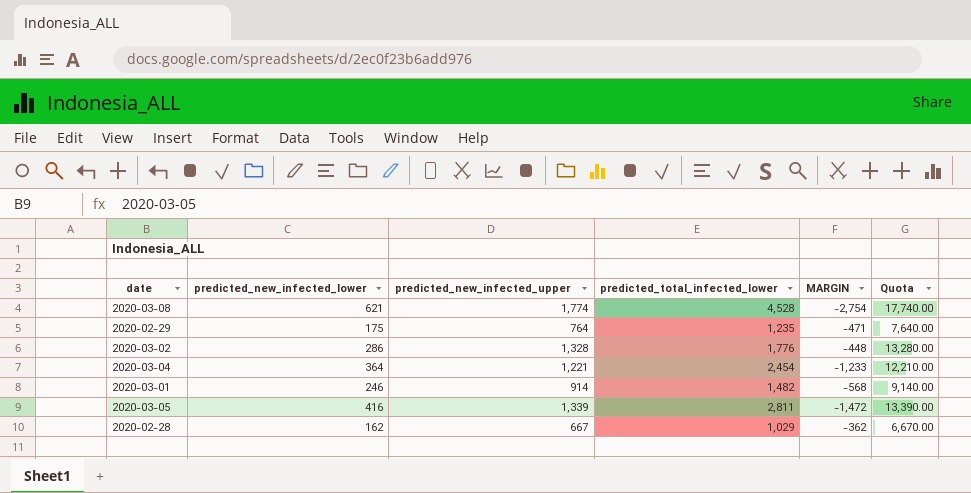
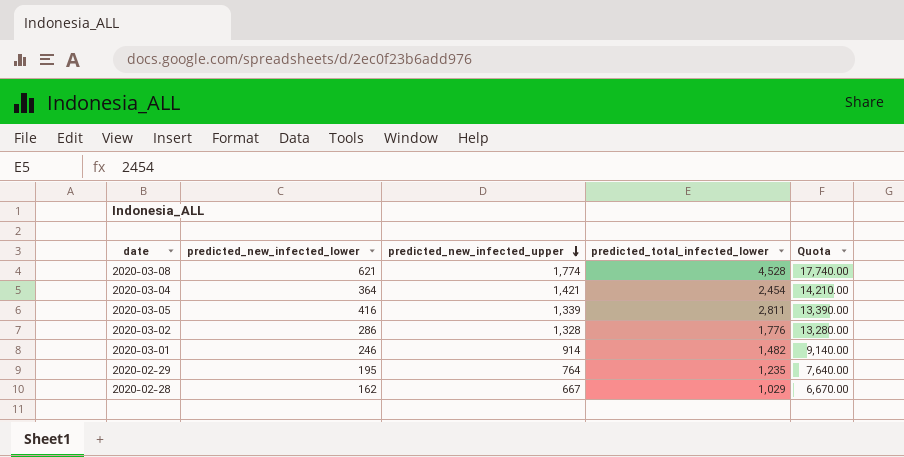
row order: none -> predicted_new_infected_upper descending
column MARGIN | formula: [predicted_new_infected_upper] - [predicted_total_infected_lower] -> none
2020-03-04 | predicted_new_infected_upper: 1,221 -> 1,421
2020-03-04 | Quota: 12,210.00 -> 14,210.00
2020-02-29 | predicted_new_infected_lower: 175 -> 195

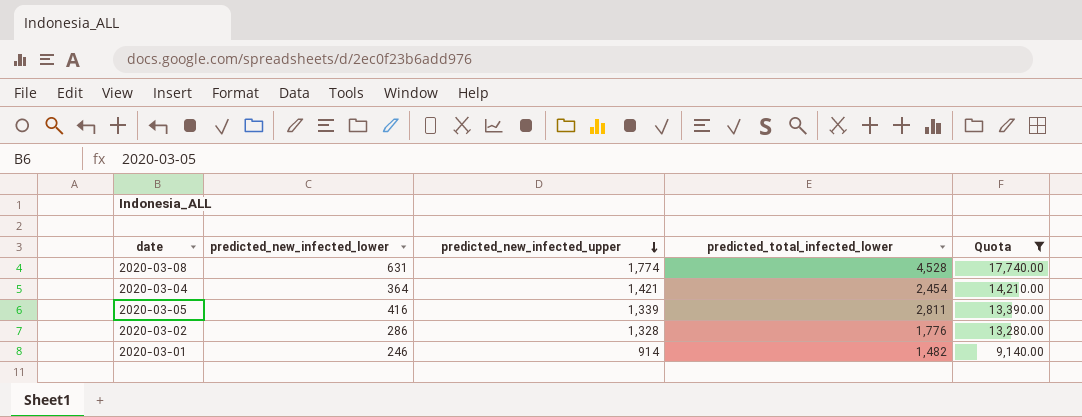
filter: none -> Quota >= 9,140.00
2020-03-08 | predicted_new_infected_lower: 621 -> 631

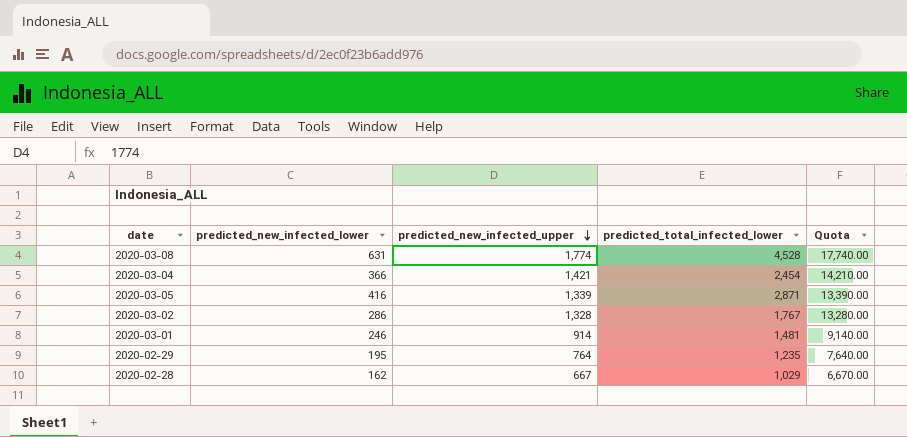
filter: Quota >= 9,140.00 -> none
2020-03-04 | predicted_new_infected_lower: 364 -> 366
2020-03-05 | predicted_total_infected_lower: 2,811 -> 2,871
2020-03-02 | predicted_total_infected_lower: 1,776 -> 1,767
2020-03-01 | predicted_total_infected_lower: 1,482 -> 1,481

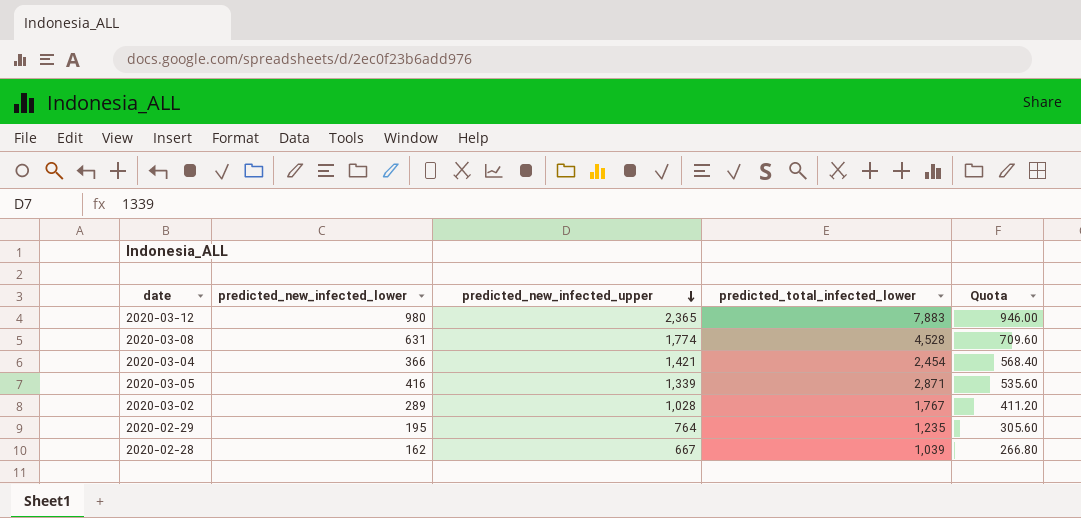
column Quota | formula: [predicted_new_infected_upper] * 10 -> [predicted_new_infected_upper] * 0.4
row 2020-03-01: 246 | 914 | 1,481 | 9,140.00 -> none
row 2020-03-12: none -> 980 | 2,365 | 7,883 | 946.00
2020-03-02 | predicted_new_infected_lower: 286 -> 289
2020-03-02 | predicted_new_infected_upper: 1,328 -> 1,028
2020-02-28 | predicted_total_infected_lower: 1,029 -> 1,039

